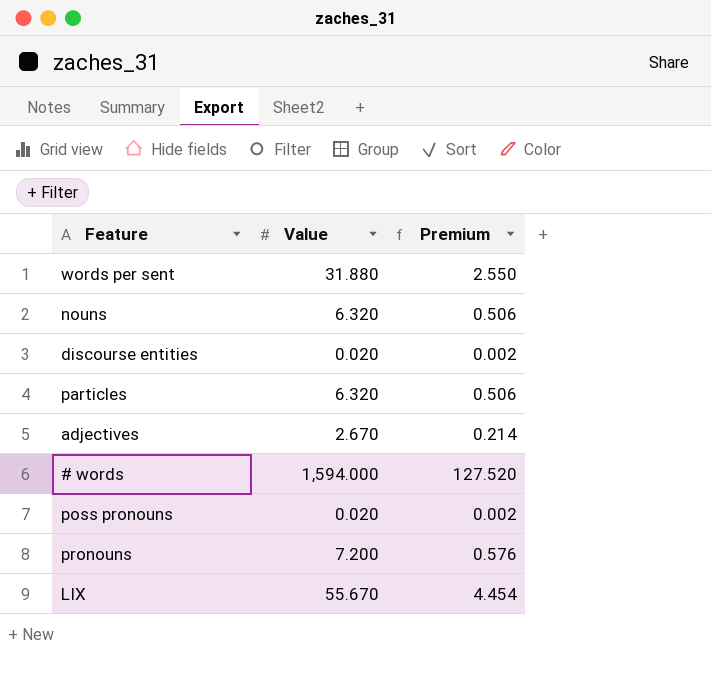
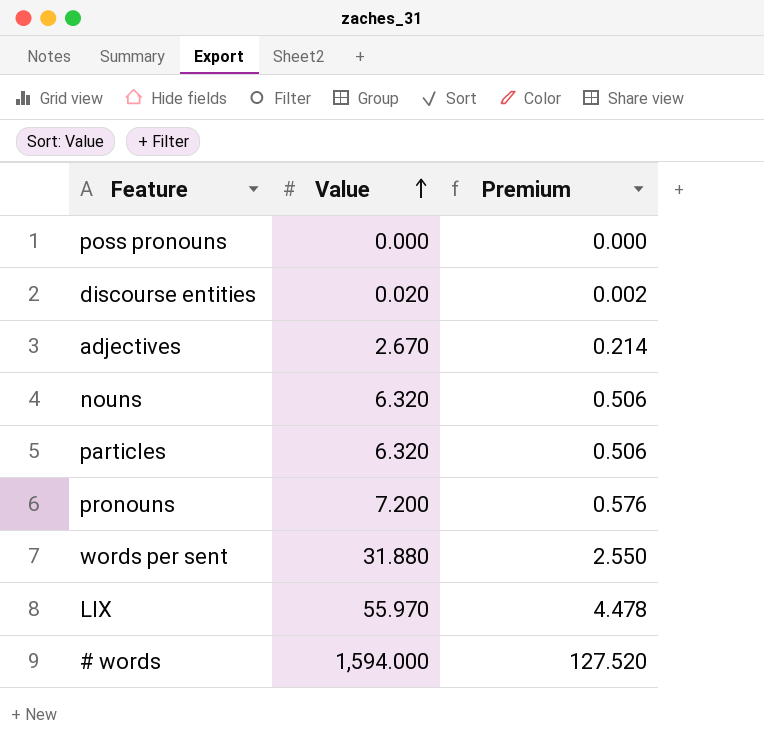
row order: none -> Value ascending
poss pronouns | Value: 0.020 -> 0.000
poss pronouns | Premium: 0.002 -> 0.000
LIX | Value: 55.670 -> 55.970
LIX | Premium: 4.454 -> 4.478

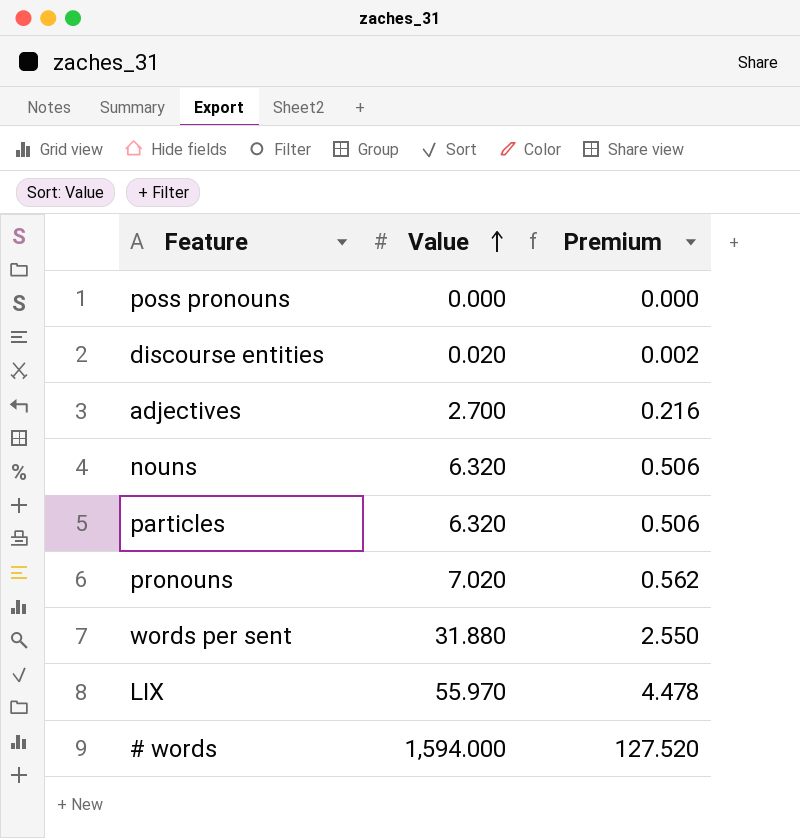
adjectives | Value: 2.670 -> 2.700
adjectives | Premium: 0.214 -> 0.216
pronouns | Value: 7.200 -> 7.020
pronouns | Premium: 0.576 -> 0.562

